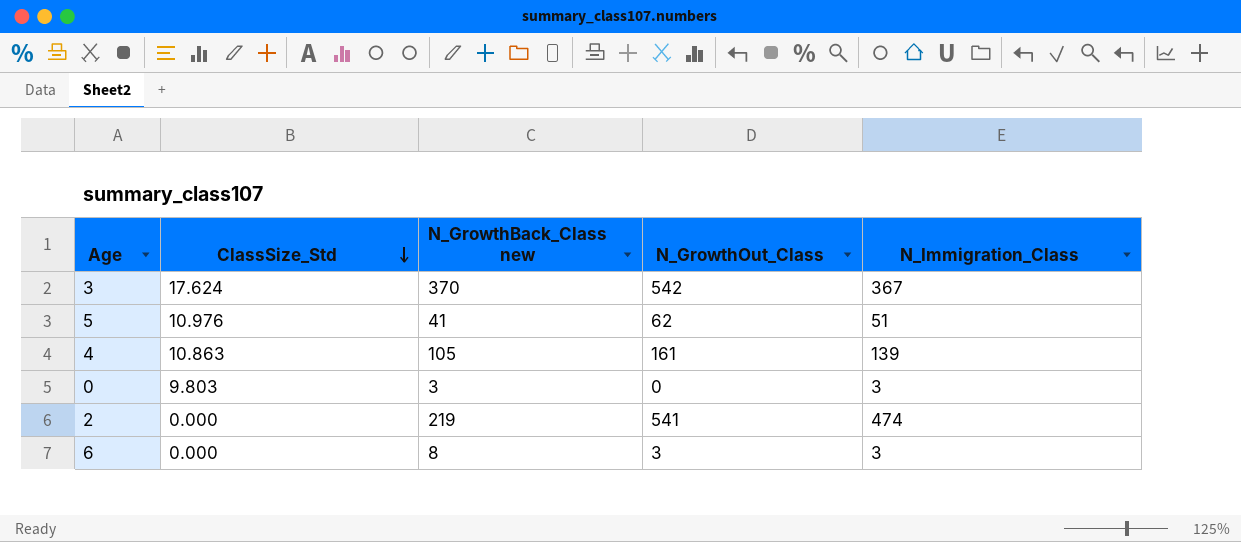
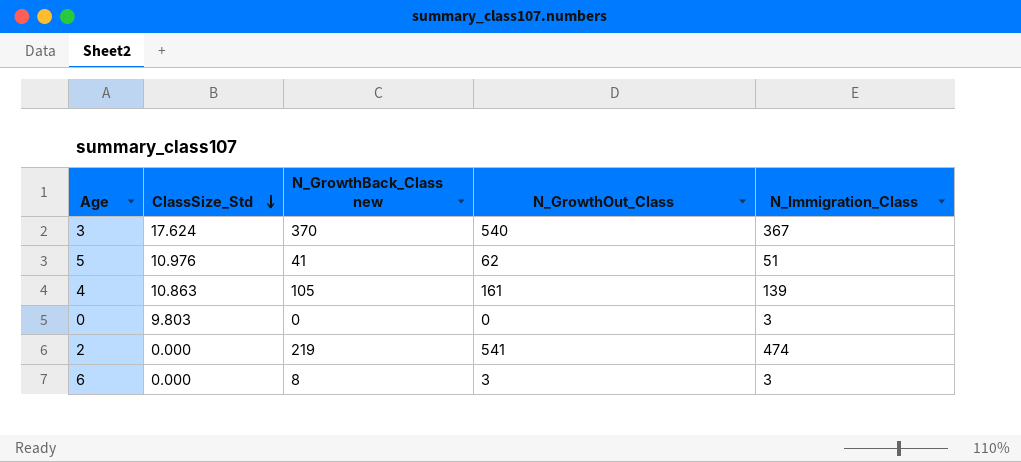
3 | N_GrowthOut_Class: 542 -> 540
0 | N_GrowthBack_Class new: 3 -> 0

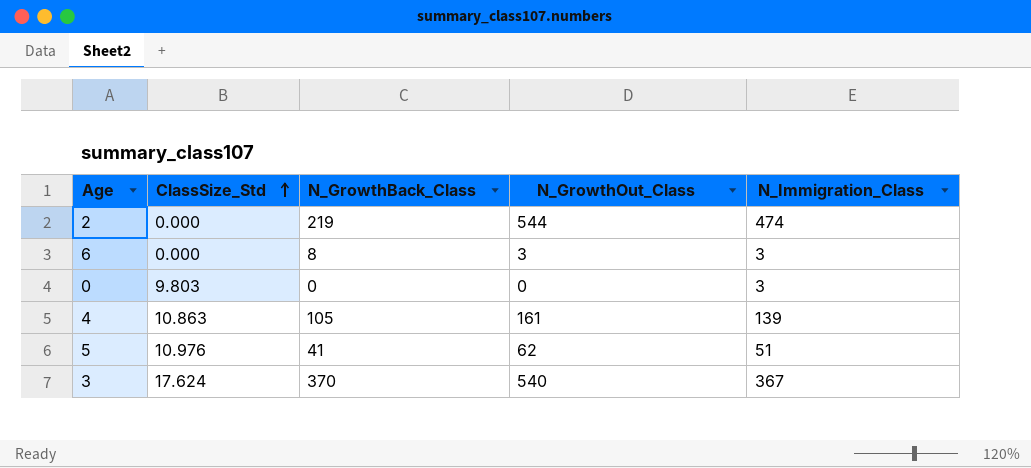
row order: ClassSize_Std descending -> ClassSize_Std ascending
column name: N_GrowthBack_Class new -> N_GrowthBack_Class
2 | N_GrowthOut_Class: 541 -> 544

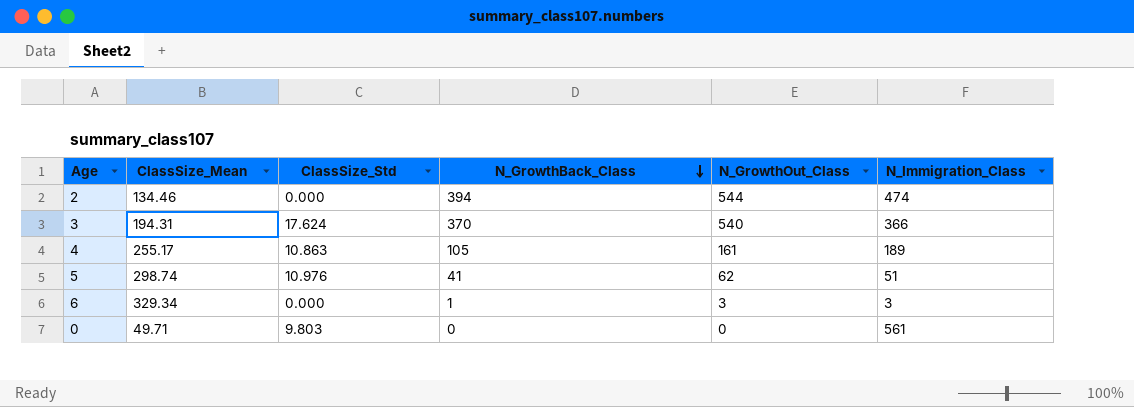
row order: ClassSize_Std ascending -> N_GrowthBack_Class descending
column ClassSize_Mean | position: none -> 2
2 | N_GrowthBack_Class: 219 -> 394
3 | N_Immigration_Class: 367 -> 366
4 | N_Immigration_Class: 139 -> 189
6 | N_GrowthBack_Class: 8 -> 1
0 | N_Immigration_Class: 3 -> 561

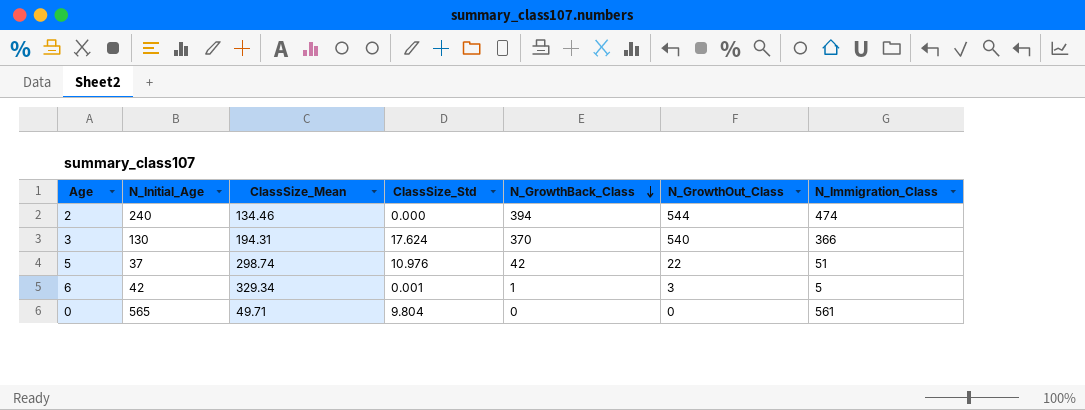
column N_Initial_Age | position: none -> 2
row 4: 255.17 | 10.863 | 105 | 161 | 189 -> none
5 | N_GrowthBack_Class: 41 -> 42
5 | N_GrowthOut_Class: 62 -> 22
6 | ClassSize_Std: 0.000 -> 0.001
6 | N_Immigration_Class: 3 -> 5
0 | ClassSize_Std: 9.803 -> 9.804

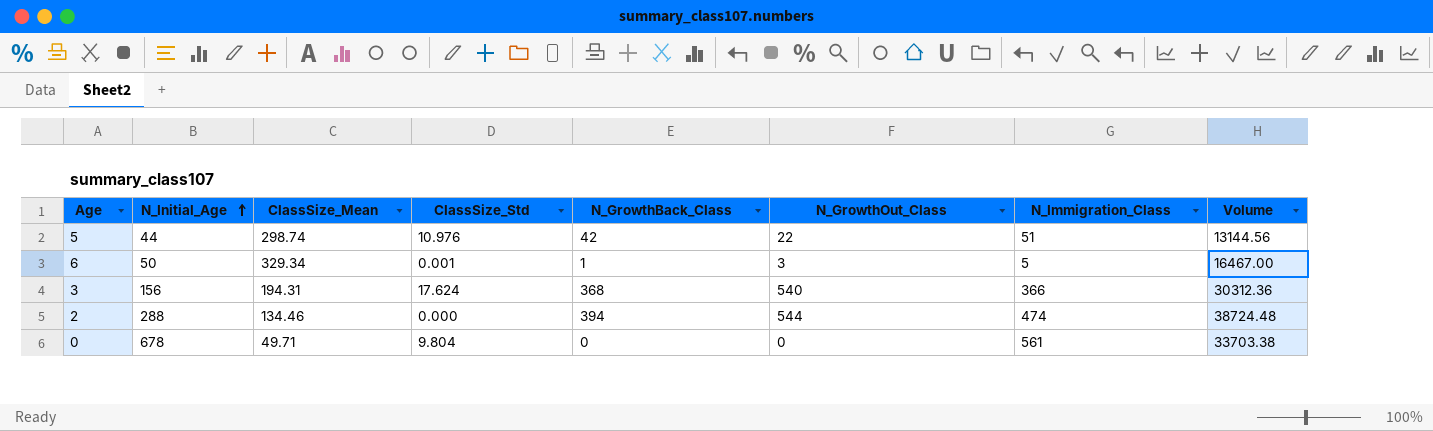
row order: N_GrowthBack_Class descending -> N_Initial_Age ascending
column Volume | formula: none -> [N_Initial_Age] * [ClassSize_Mean]
5 | N_Initial_Age: 37 -> 44
6 | N_Initial_Age: 42 -> 50
3 | N_Initial_Age: 130 -> 156
3 | N_GrowthBack_Class: 370 -> 368
2 | N_Initial_Age: 240 -> 288
0 | N_Initial_Age: 565 -> 678

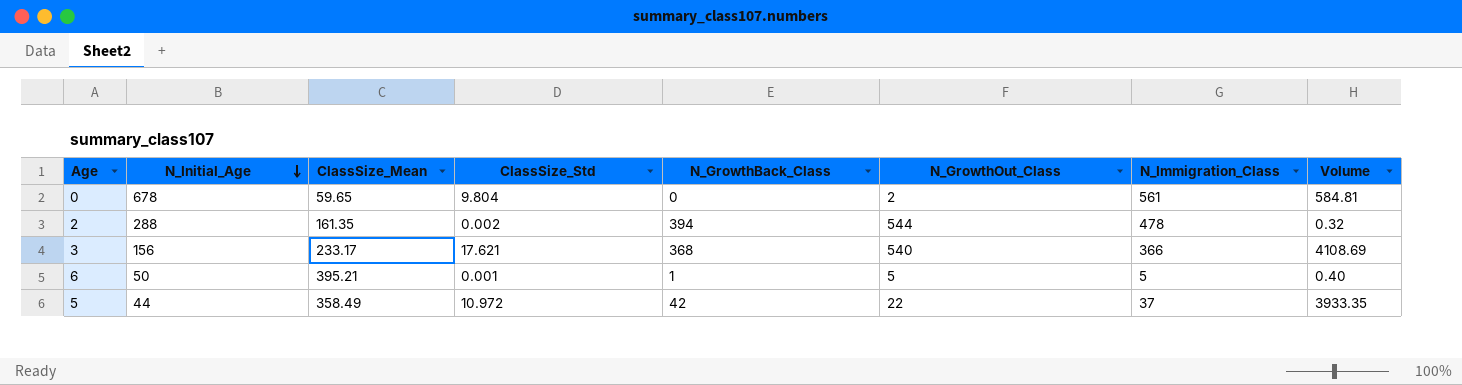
row order: N_Initial_Age ascending -> N_Initial_Age descending
column Volume | formula: [N_Initial_Age] * [ClassSize_Mean] -> [ClassSize_Mean] * [ClassSize_Std]
0 | ClassSize_Mean: 49.71 -> 59.65
0 | N_GrowthOut_Class: 0 -> 2
2 | ClassSize_Mean: 134.46 -> 161.35
2 | ClassSize_Std: 0.000 -> 0.002
2 | N_Immigration_Class: 474 -> 478
3 | ClassSize_Mean: 194.31 -> 233.17
3 | ClassSize_Std: 17.624 -> 17.621
6 | ClassSize_Mean: 329.34 -> 395.21
6 | N_GrowthOut_Class: 3 -> 5
5 | ClassSize_Mean: 298.74 -> 358.49
5 | ClassSize_Std: 10.976 -> 10.972
5 | N_Immigration_Class: 51 -> 37

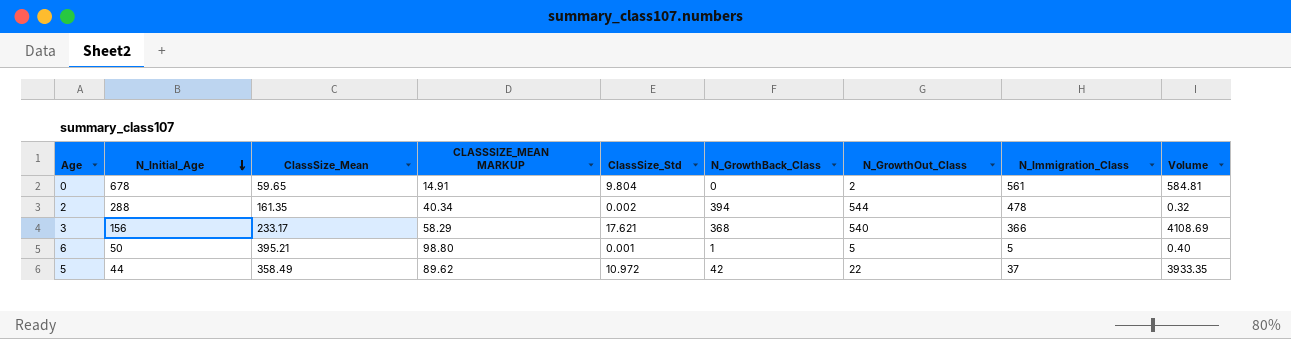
column CLASSSIZE_MEAN MARKUP | formula: none -> [ClassSize_Mean] * 0.25

